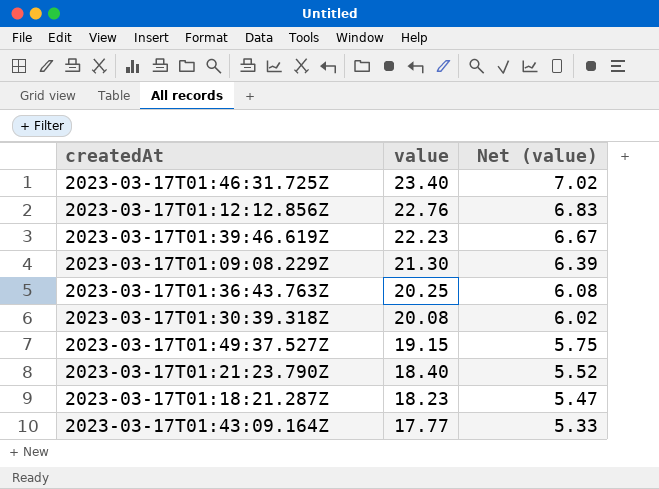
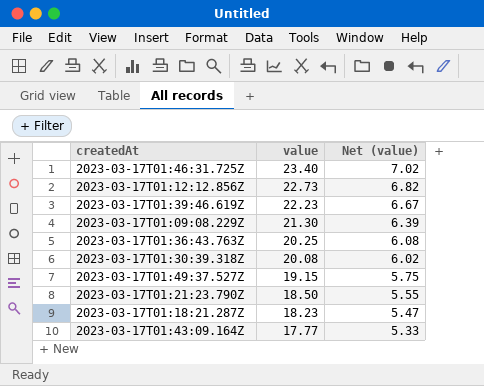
2023-03-17T01:12:12.856Z | value: 22.76 -> 22.73
2023-03-17T01:12:12.856Z | Net (value): 6.83 -> 6.82
2023-03-17T01:21:23.790Z | value: 18.40 -> 18.50
2023-03-17T01:21:23.790Z | Net (value): 5.52 -> 5.55

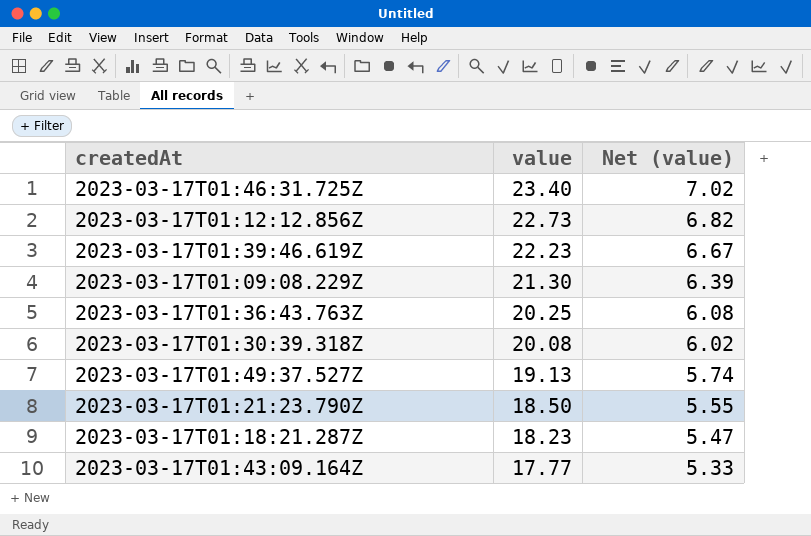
2023-03-17T01:49:37.527Z | value: 19.15 -> 19.13
2023-03-17T01:49:37.527Z | Net (value): 5.75 -> 5.74

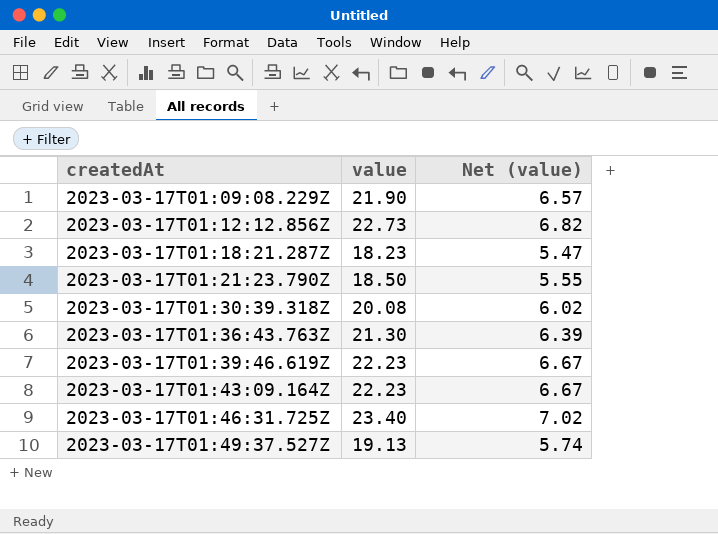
row order: value descending -> createdAt ascending
2023-03-17T01:09:08.229Z | value: 21.30 -> 21.90
2023-03-17T01:09:08.229Z | Net (value): 6.39 -> 6.57
2023-03-17T01:36:43.763Z | value: 20.25 -> 21.30
2023-03-17T01:36:43.763Z | Net (value): 6.08 -> 6.39
2023-03-17T01:43:09.164Z | value: 17.77 -> 22.23
2023-03-17T01:43:09.164Z | Net (value): 5.33 -> 6.67

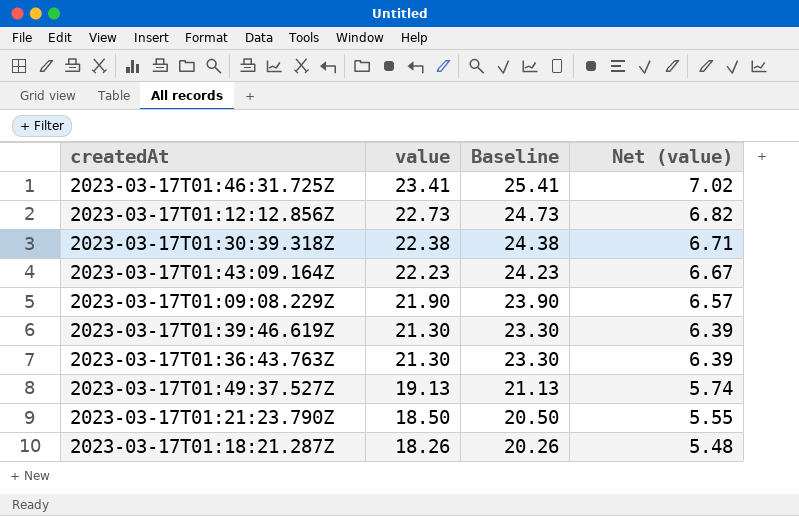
row order: createdAt ascending -> value descending
column Baseline | formula: none -> [value] + 2
2023-03-17T01:46:31.725Z | value: 23.40 -> 23.41
2023-03-17T01:30:39.318Z | value: 20.08 -> 22.38
2023-03-17T01:30:39.318Z | Net (value): 6.02 -> 6.71
2023-03-17T01:39:46.619Z | value: 22.23 -> 21.30
2023-03-17T01:39:46.619Z | Net (value): 6.67 -> 6.39
2023-03-17T01:18:21.287Z | value: 18.23 -> 18.26
2023-03-17T01:18:21.287Z | Net (value): 5.47 -> 5.48

